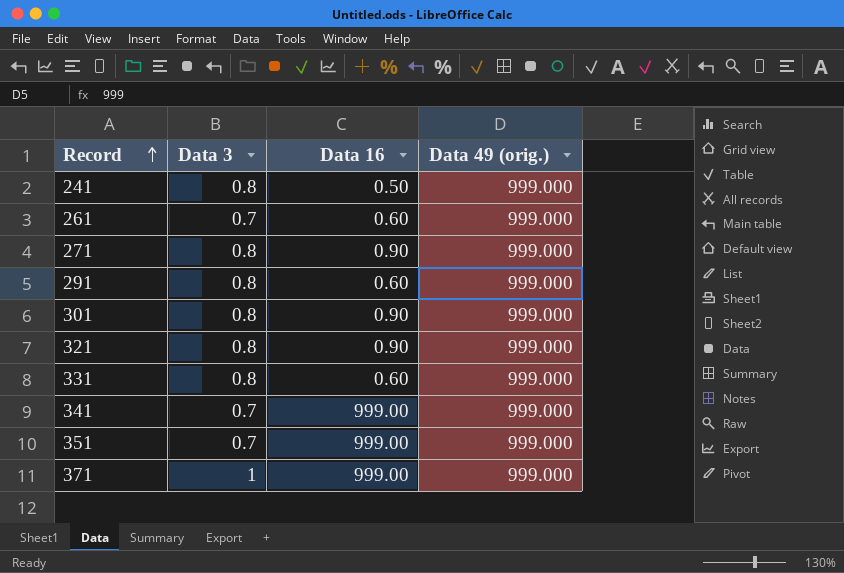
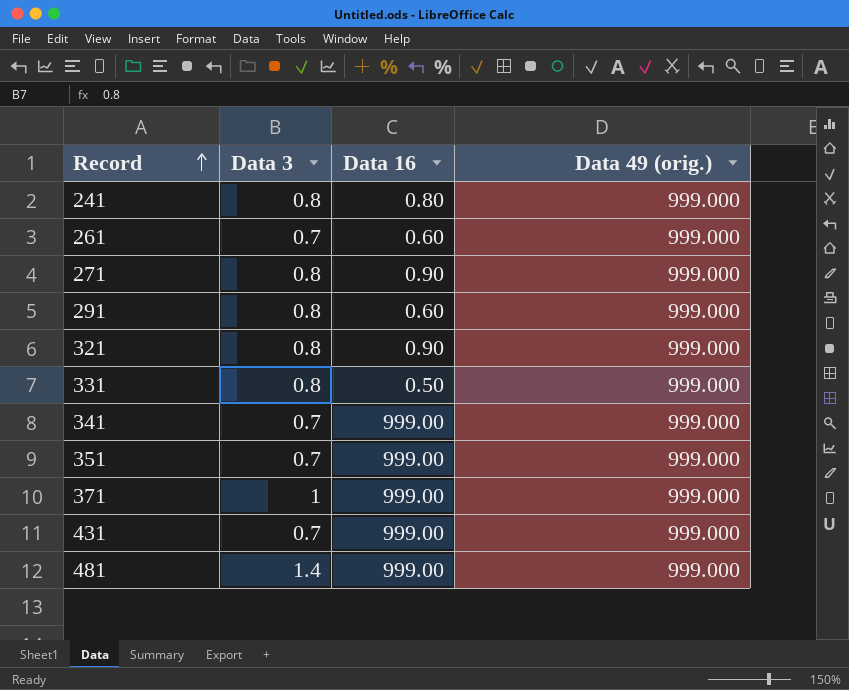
row 301: 0.8 | 0.90 | 999.000 -> none
241 | Data 16: 0.50 -> 0.80
331 | Data 16: 0.60 -> 0.50
row 431: none -> 0.7 | 999.00 | 999.000
row 481: none -> 1.4 | 999.00 | 999.000

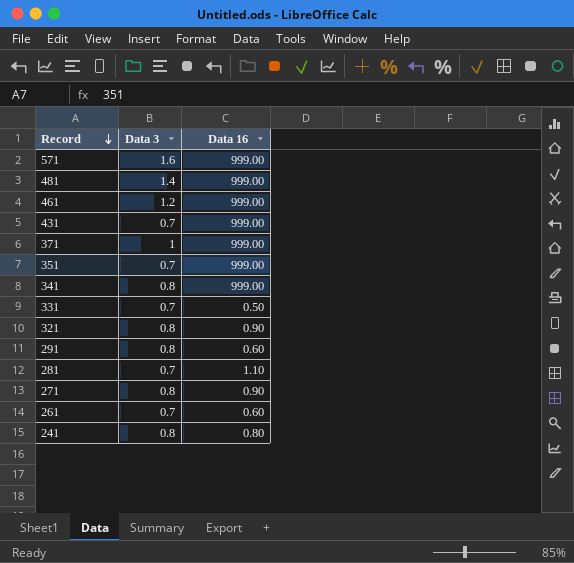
row order: Record ascending -> Record descending
column Data 49 (orig.) | position: 4 -> none
row 571: none -> 1.6 | 999.00
row 461: none -> 1.2 | 999.00
341 | Data 3: 0.7 -> 0.8
331 | Data 3: 0.8 -> 0.7
row 281: none -> 0.7 | 1.10

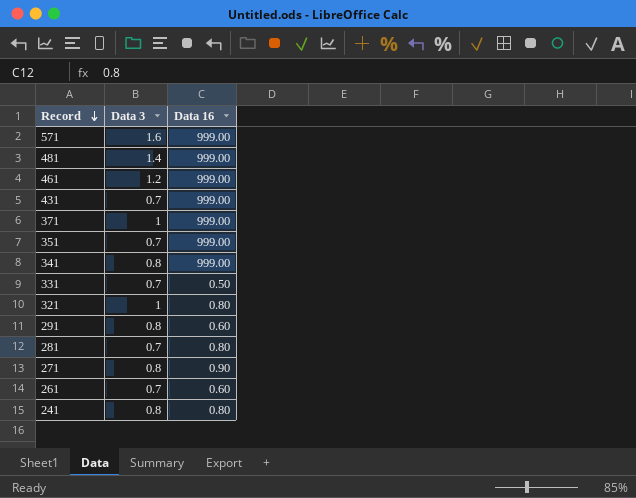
321 | Data 3: 0.8 -> 1
321 | Data 16: 0.90 -> 0.80
281 | Data 16: 1.10 -> 0.80

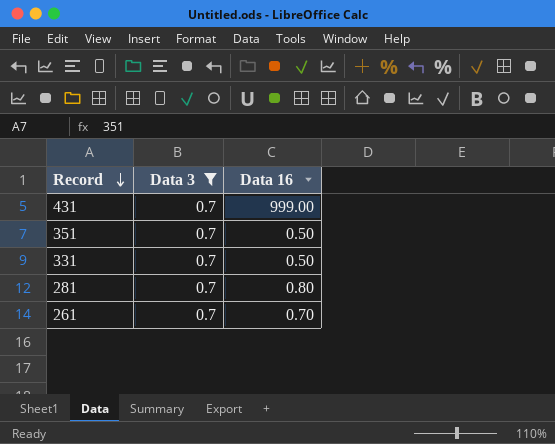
filter: none -> Data 3 = 0.7
351 | Data 16: 999.00 -> 0.50
261 | Data 16: 0.60 -> 0.70

